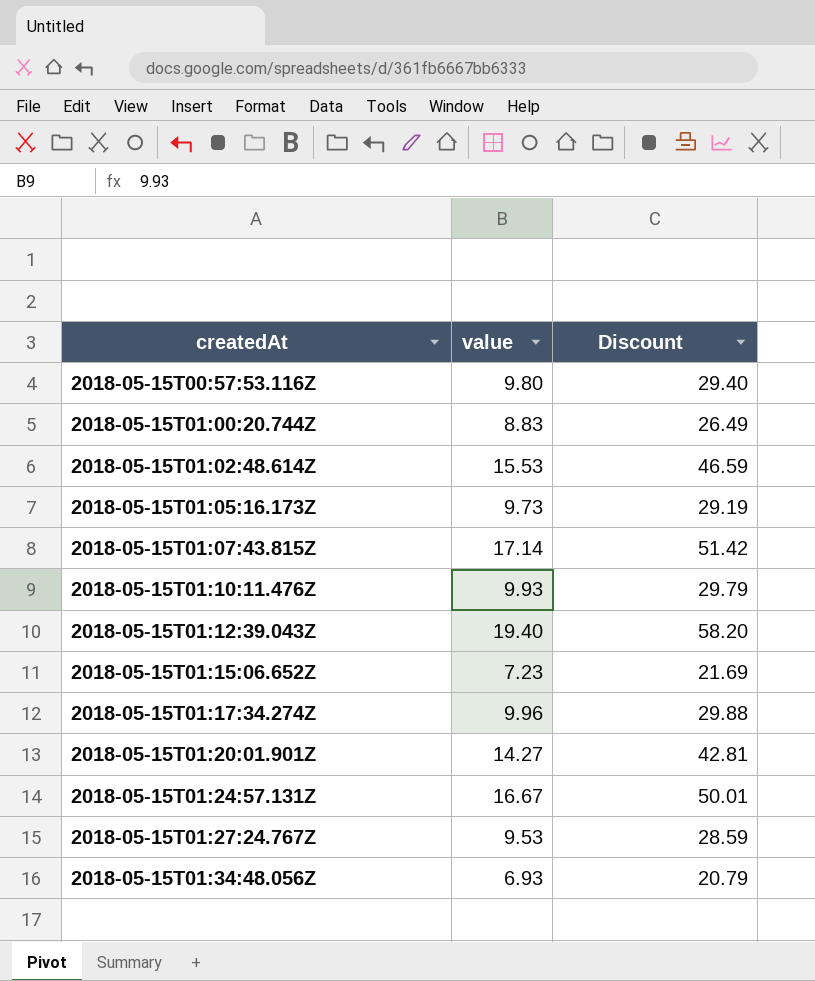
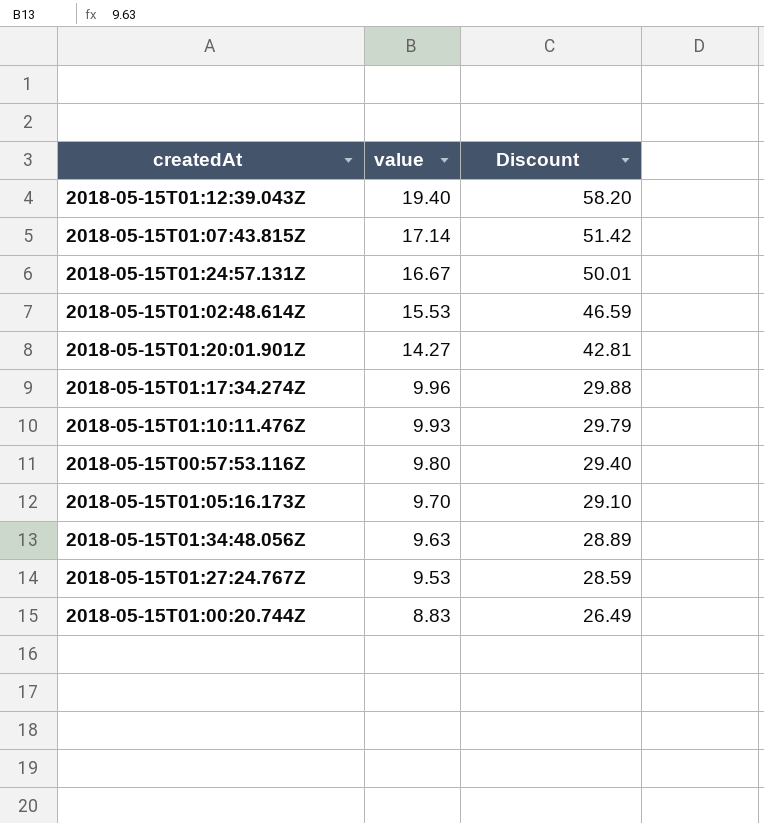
row order: createdAt ascending -> value descending
row 2018-05-15T01:15:06.652Z: 7.23 | 21.69 -> none
2018-05-15T01:05:16.173Z | value: 9.73 -> 9.70
2018-05-15T01:05:16.173Z | Discount: 29.19 -> 29.10
2018-05-15T01:34:48.056Z | value: 6.93 -> 9.63
2018-05-15T01:34:48.056Z | Discount: 20.79 -> 28.89

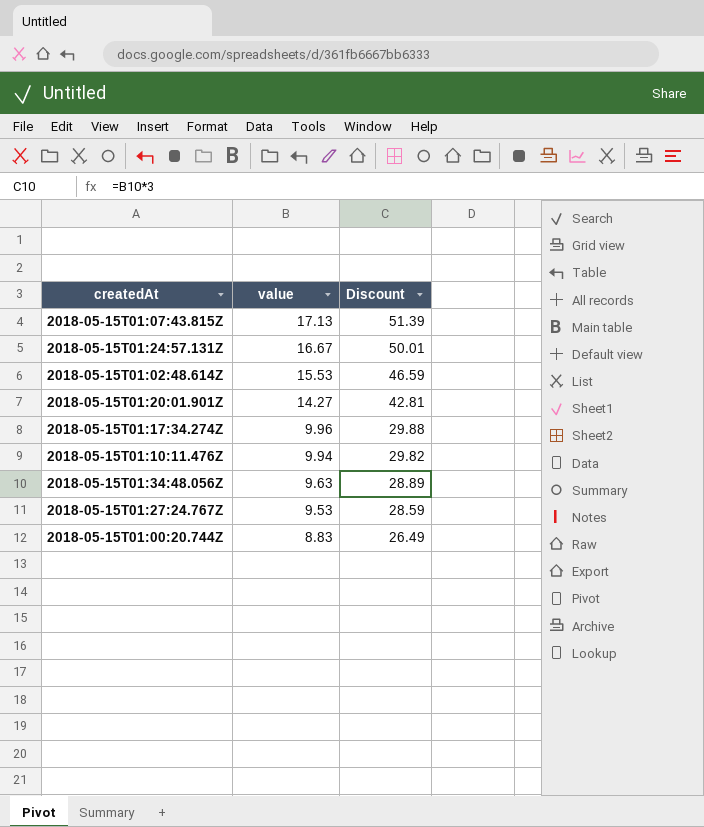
row 2018-05-15T01:12:39.043Z: 19.40 | 58.20 -> none
row 2018-05-15T00:57:53.116Z: 9.80 | 29.40 -> none
row 2018-05-15T01:05:16.173Z: 9.70 | 29.10 -> none
2018-05-15T01:07:43.815Z | value: 17.14 -> 17.13
2018-05-15T01:07:43.815Z | Discount: 51.42 -> 51.39
2018-05-15T01:10:11.476Z | value: 9.93 -> 9.94
2018-05-15T01:10:11.476Z | Discount: 29.79 -> 29.82

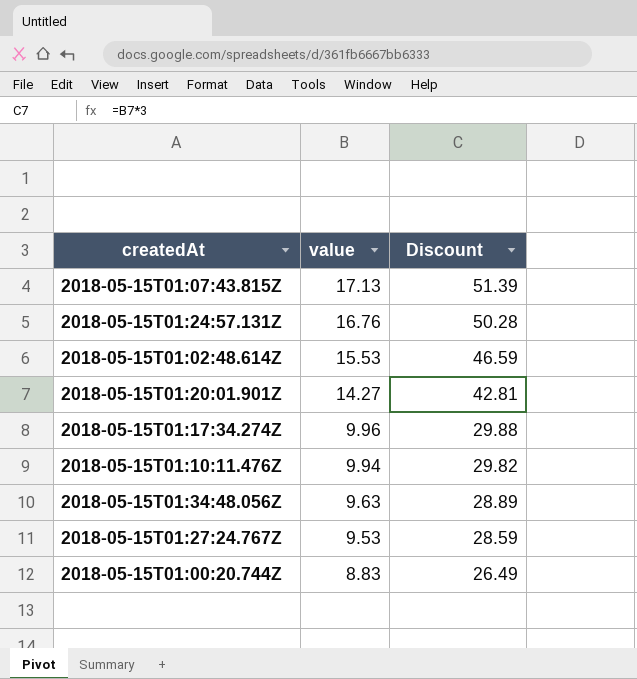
2018-05-15T01:24:57.131Z | value: 16.67 -> 16.76
2018-05-15T01:24:57.131Z | Discount: 50.01 -> 50.28

